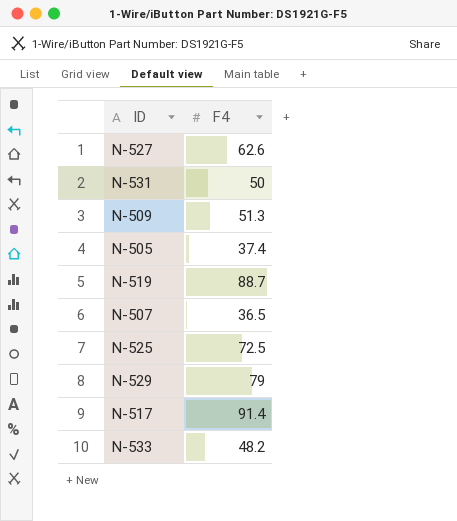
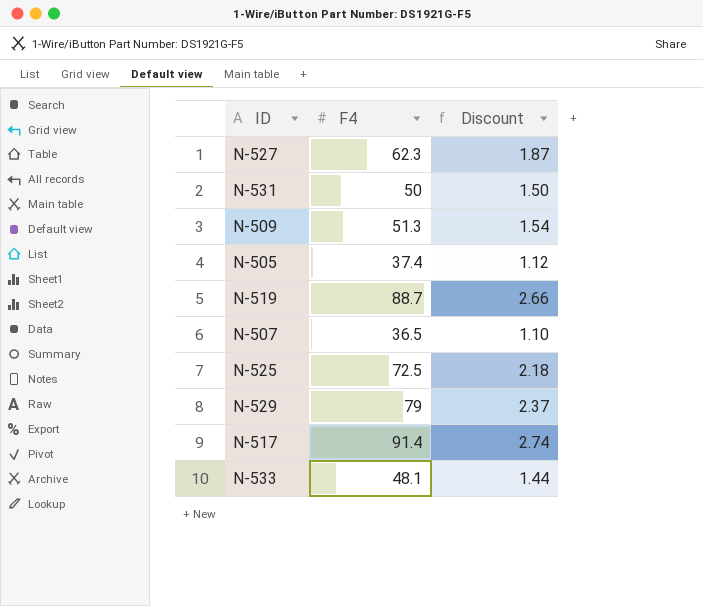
column Discount | formula: none -> [F4] * 0.03
N-527 | F4: 62.6 -> 62.3
N-533 | F4: 48.2 -> 48.1

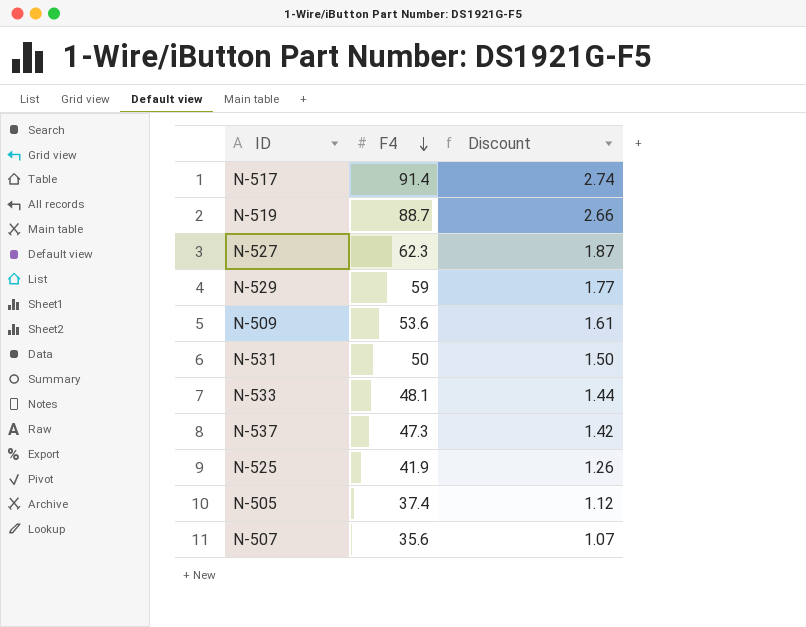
row order: none -> F4 descending
N-529 | F4: 79 -> 59
N-529 | Discount: 2.37 -> 1.77
N-509 | F4: 51.3 -> 53.6
N-509 | Discount: 1.54 -> 1.61
row N-537: none -> 47.3 | 1.42
N-525 | F4: 72.5 -> 41.9
N-525 | Discount: 2.18 -> 1.26
N-507 | F4: 36.5 -> 35.6
N-507 | Discount: 1.10 -> 1.07

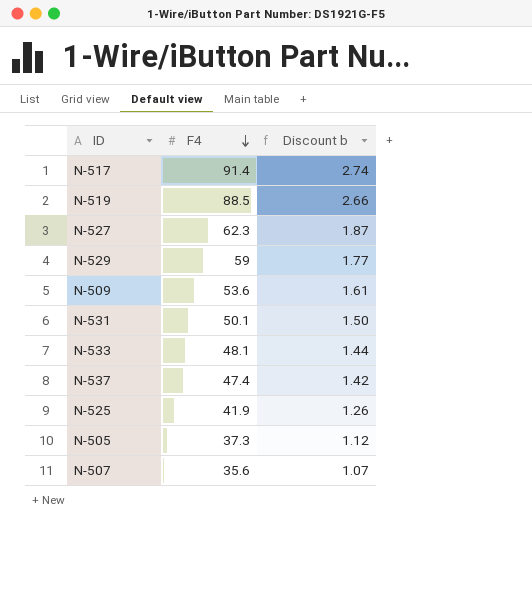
column name: Discount -> Discount b
N-519 | F4: 88.7 -> 88.5
N-531 | F4: 50 -> 50.1
N-537 | F4: 47.3 -> 47.4
N-505 | F4: 37.4 -> 37.3

